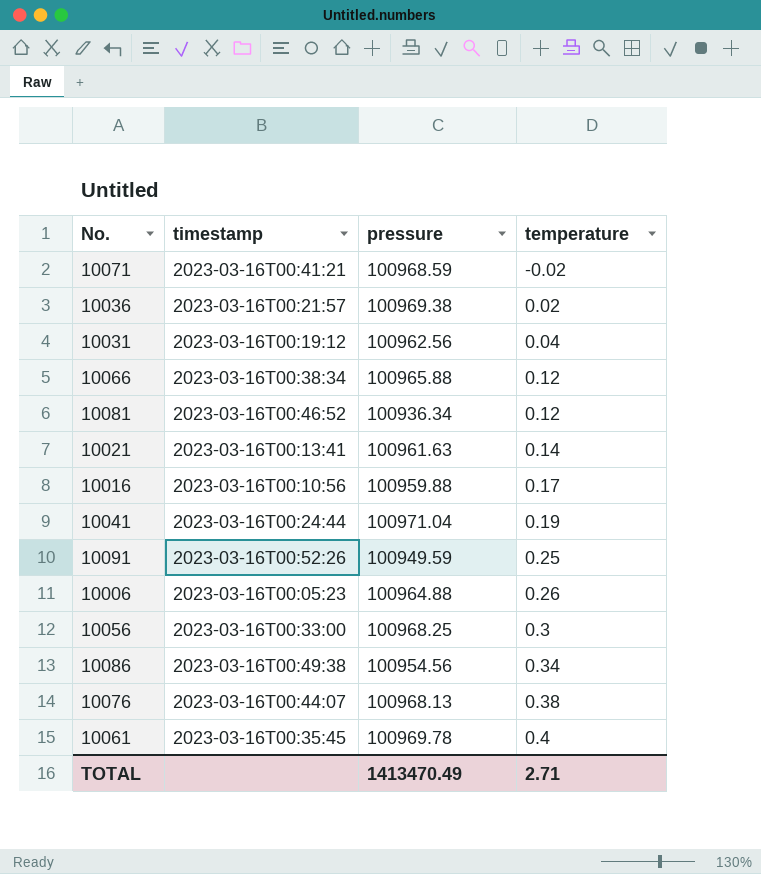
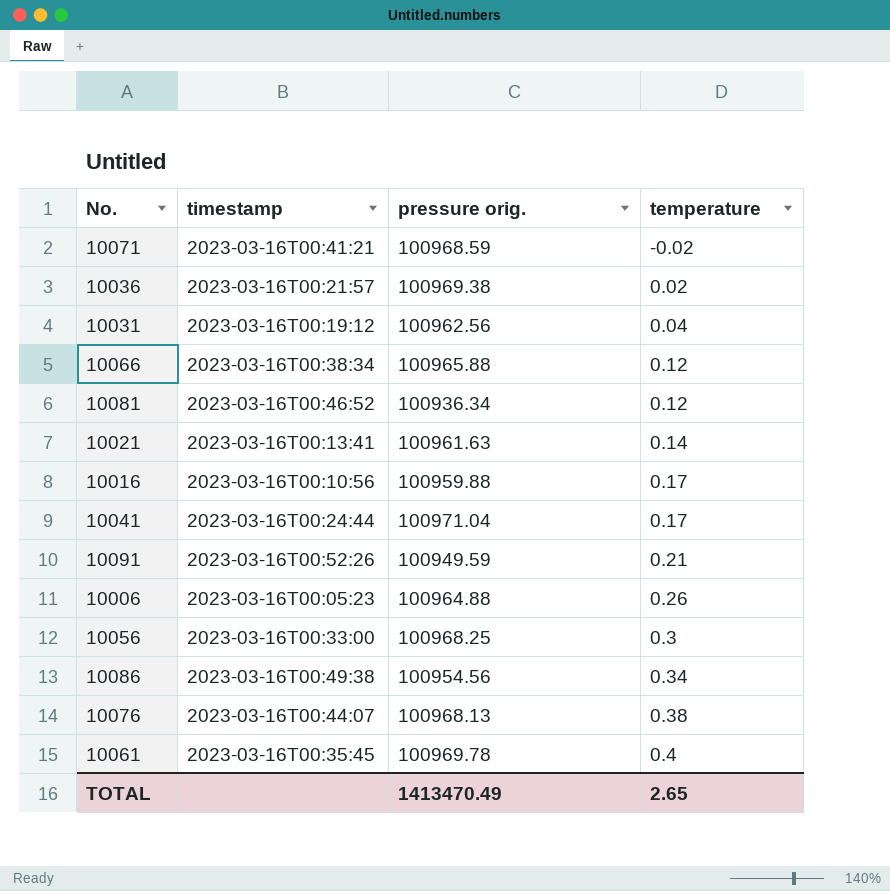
column name: pressure -> pressure orig.
10041 | temperature: 0.19 -> 0.17
10091 | temperature: 0.25 -> 0.21
TOTAL | temperature: 2.71 -> 2.65

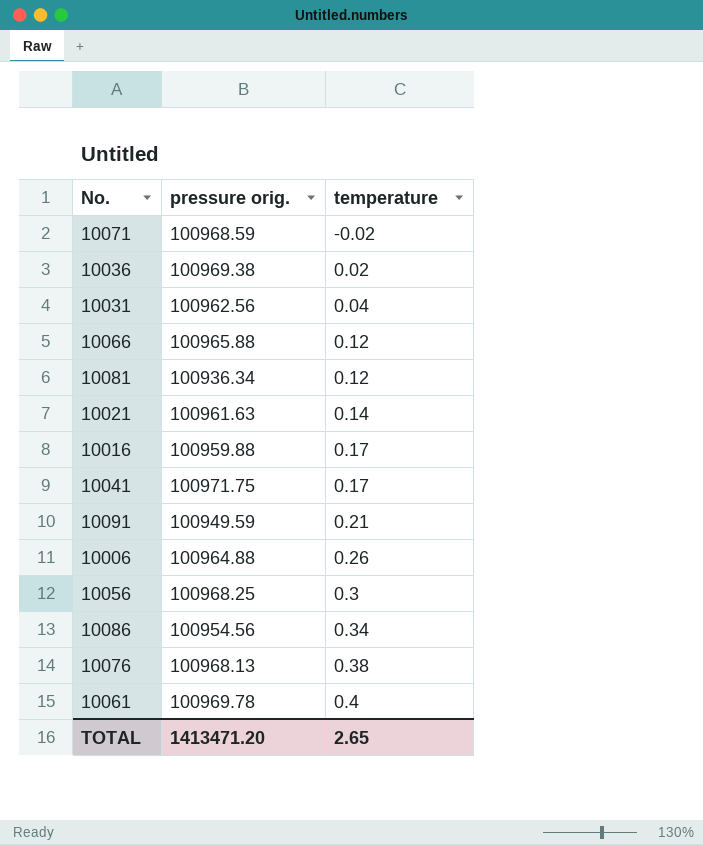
column timestamp | position: 2 -> none
10041 | pressure orig.: 100971.04 -> 100971.75
TOTAL | pressure orig.: 1413470.49 -> 1413471.20

